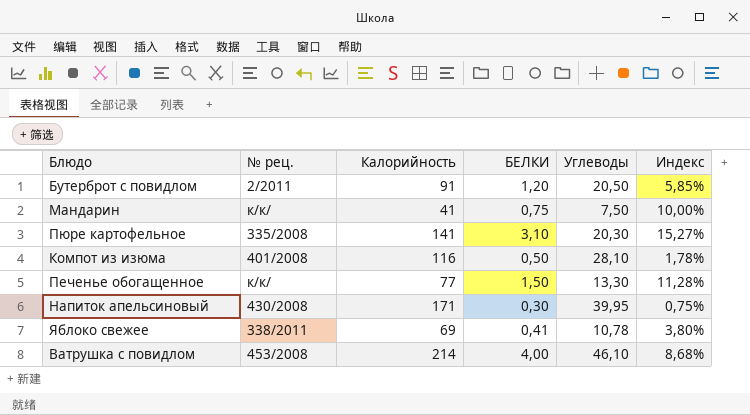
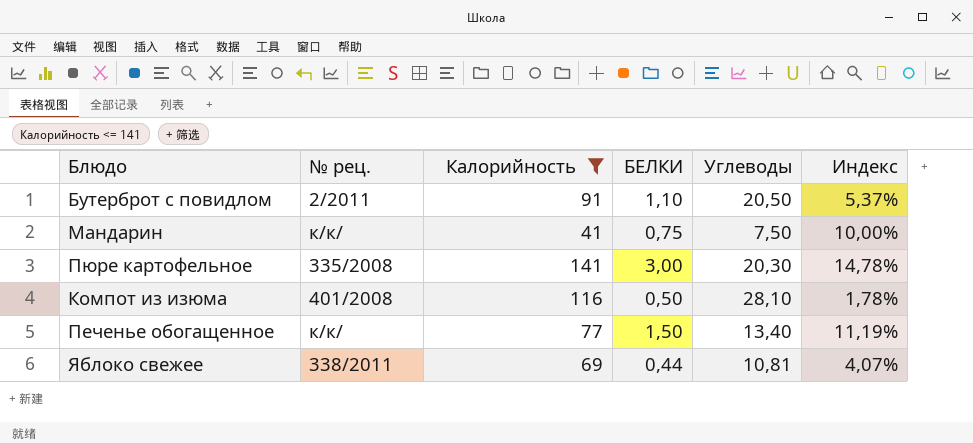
filter: none -> Калорийность <= 141
Бутерброт с повидлом | БЕЛКИ: 1,20 -> 1,10
Бутерброт с повидлом | Индекс: 5,85% -> 5,37%
Пюре картофельное | БЕЛКИ: 3,10 -> 3,00
Пюре картофельное | Индекс: 15,27% -> 14,78%
Печенье обогащенное | Углеводы: 13,30 -> 13,40
Печенье обогащенное | Индекс: 11,28% -> 11,19%
Яблоко свежее | БЕЛКИ: 0,41 -> 0,44
Яблоко свежее | Углеводы: 10,78 -> 10,81
Яблоко свежее | Индекс: 3,80% -> 4,07%

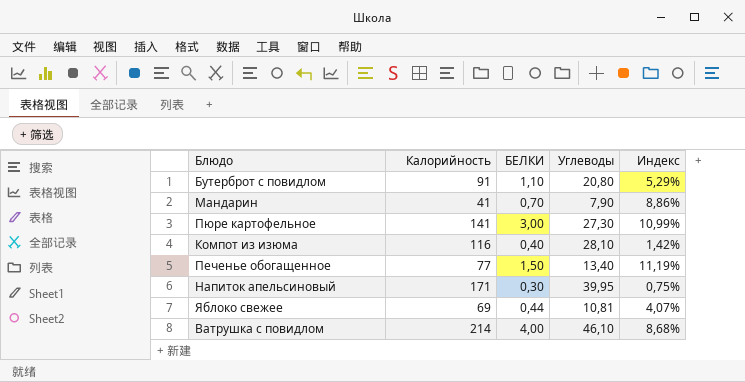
filter: Калорийность <= 141 -> none
column № рец. | position: 2 -> none
Бутерброт с повидлом | Углеводы: 20,50 -> 20,80
Бутерброт с повидлом | Индекс: 5,37% -> 5,29%
Мандарин | БЕЛКИ: 0,75 -> 0,70
Мандарин | Углеводы: 7,50 -> 7,90
Мандарин | Индекс: 10,00% -> 8,86%
Пюре картофельное | Углеводы: 20,30 -> 27,30
Пюре картофельное | Индекс: 14,78% -> 10,99%
Компот из изюма | БЕЛКИ: 0,50 -> 0,40
Компот из изюма | Индекс: 1,78% -> 1,42%

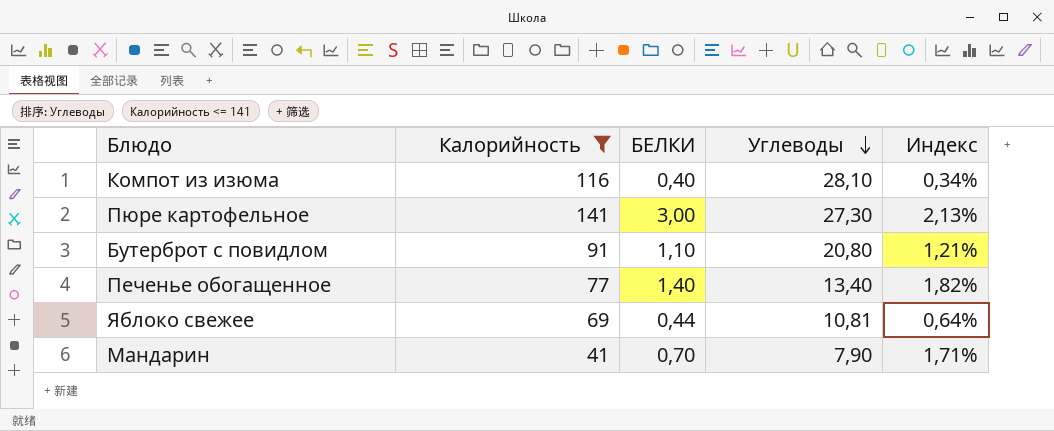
filter: none -> Калорийность <= 141
row order: none -> Углеводы descending
column Индекс | formula: [БЕЛКИ] / [Углеводы] -> [БЕЛКИ] / [Калорийность]
Печенье обогащенное | БЕЛКИ: 1,50 -> 1,40

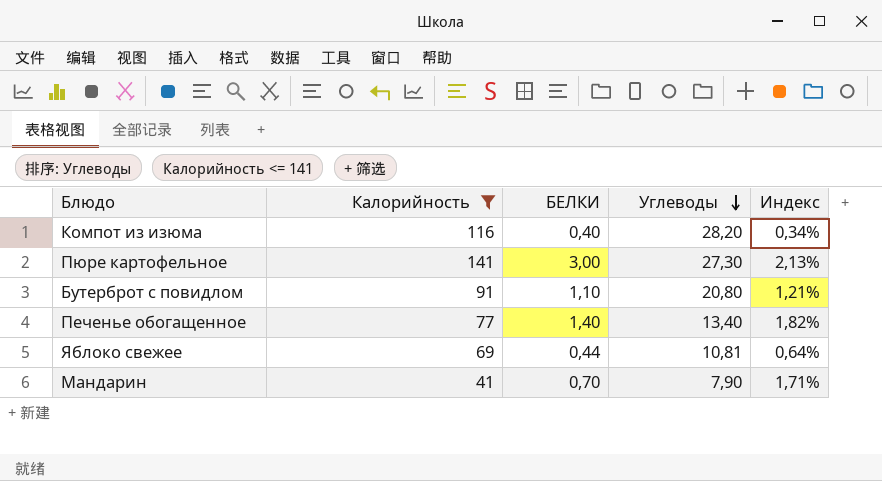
Компот из изюма | Углеводы: 28,10 -> 28,20

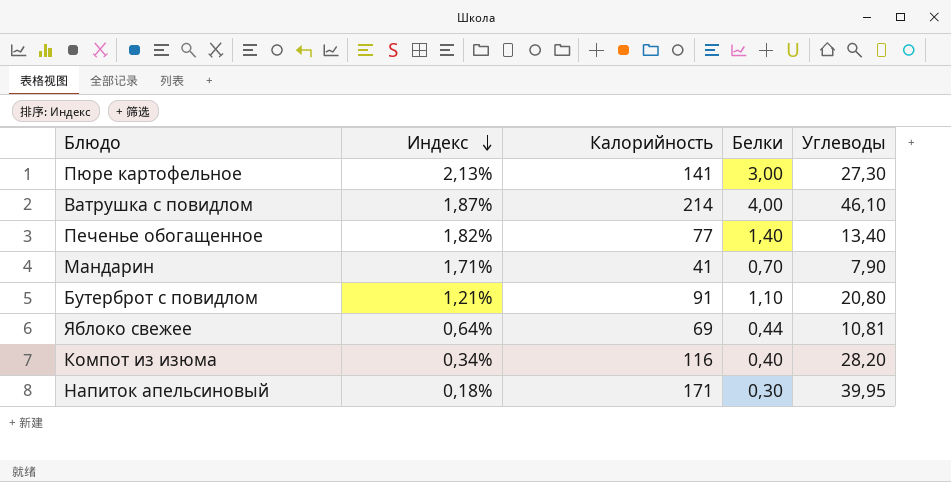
filter: Калорийность <= 141 -> none
row order: Углеводы descending -> Индекс descending
column Индекс | position: 5 -> 2
column name: БЕЛКИ -> Белки

